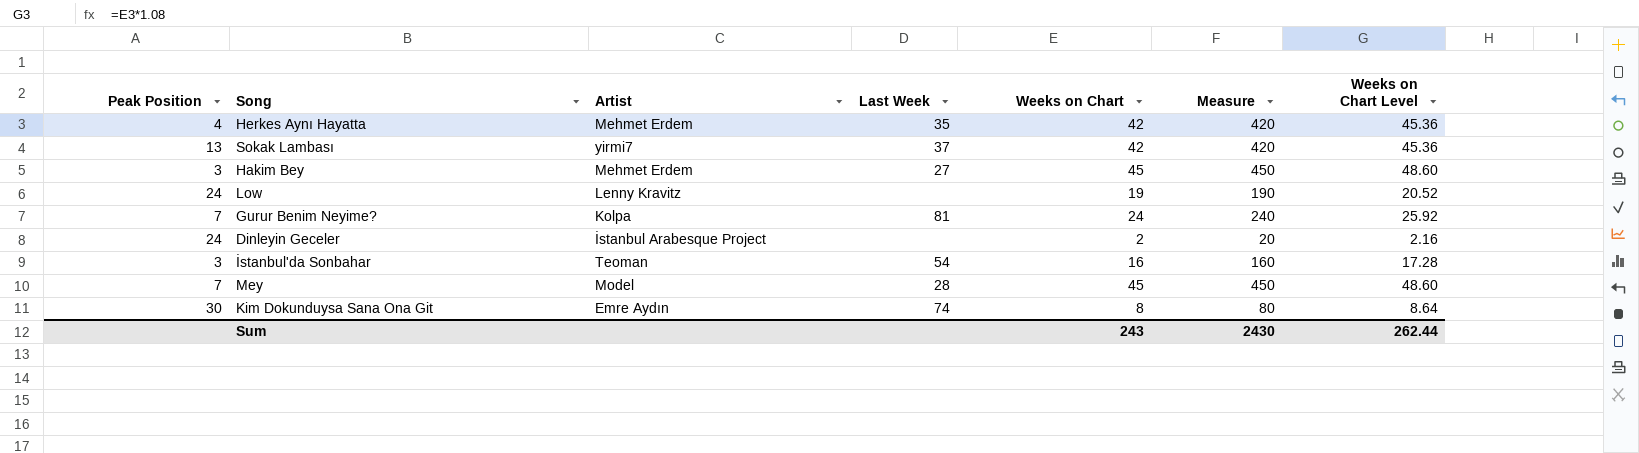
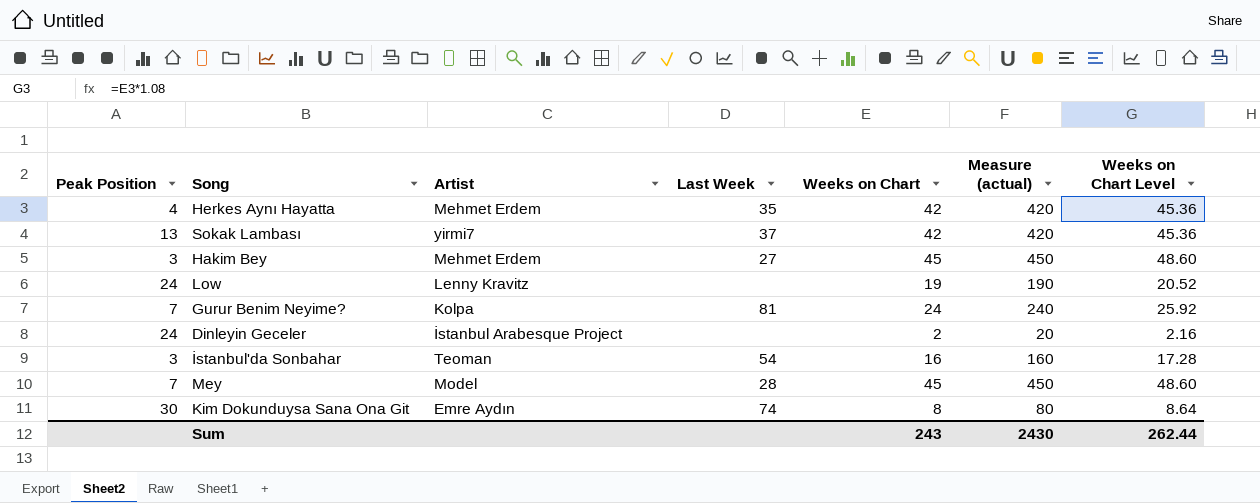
column name: Measure -> Measure (actual)

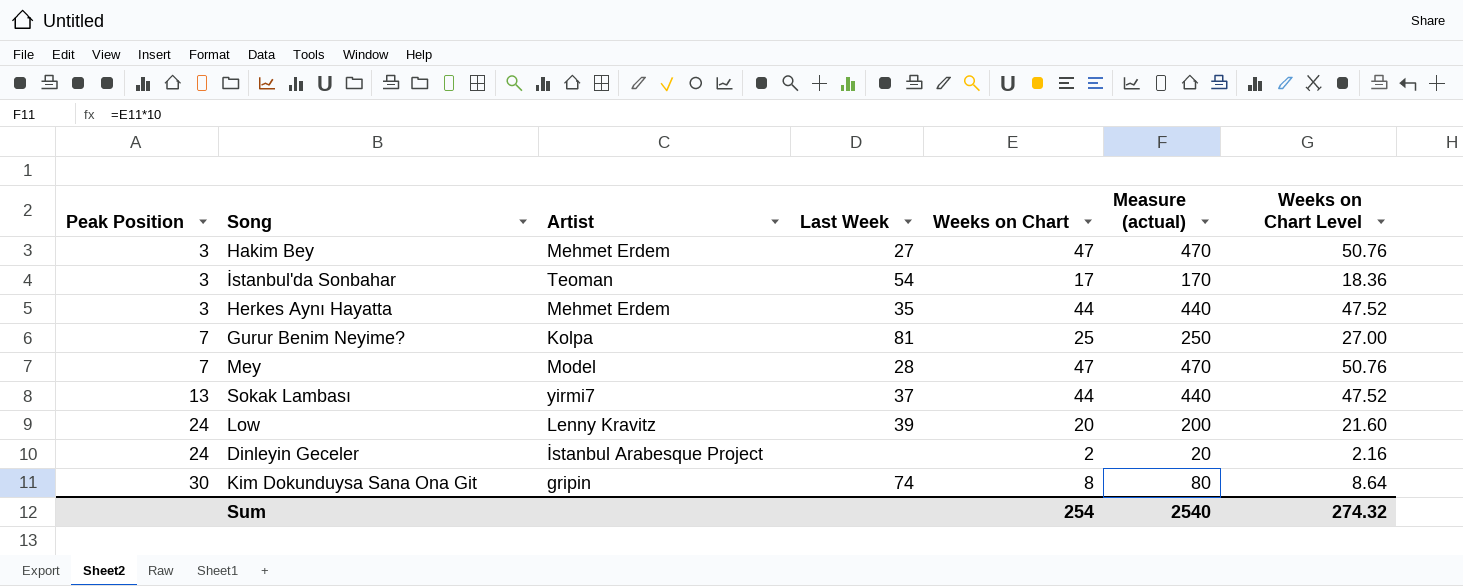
row order: none -> Peak Position ascending
Hakim Bey | Weeks on Chart: 45 -> 47
Hakim Bey | Measure (actual): 450 -> 470
Hakim Bey | Weeks on Chart Level: 48.60 -> 50.76
İstanbul'da Sonbahar | Weeks on Chart: 16 -> 17
İstanbul'da Sonbahar | Measure (actual): 160 -> 170
İstanbul'da Sonbahar | Weeks on Chart Level: 17.28 -> 18.36
Herkes Aynı Hayatta | Peak Position: 4 -> 3
Herkes Aynı Hayatta | Weeks on Chart: 42 -> 44
Herkes Aynı Hayatta | Measure (actual): 420 -> 440
Herkes Aynı Hayatta | Weeks on Chart Level: 45.36 -> 47.52
Gurur Benim Neyime? | Weeks on Chart: 24 -> 25
Gurur Benim Neyime? | Measure (actual): 240 -> 250
Gurur Benim Neyime? | Weeks on Chart Level: 25.92 -> 27.00
Mey | Weeks on Chart: 45 -> 47
Mey | Measure (actual): 450 -> 470
Mey | Weeks on Chart Level: 48.60 -> 50.76
Sokak Lambası | Weeks on Chart: 42 -> 44
Sokak Lambası | Measure (actual): 420 -> 440
Sokak Lambası | Weeks on Chart Level: 45.36 -> 47.52
Low | Last Week: none -> 39
Low | Weeks on Chart: 19 -> 20
Low | Measure (actual): 190 -> 200
Low | Weeks on Chart Level: 20.52 -> 21.60
Kim Dokunduysa Sana Ona Git | Artist: Emre Aydın -> gripin
Sum | Weeks on Chart: 243 -> 254
Sum | Measure (actual): 2430 -> 2540
Sum | Weeks on Chart Level: 262.44 -> 274.32

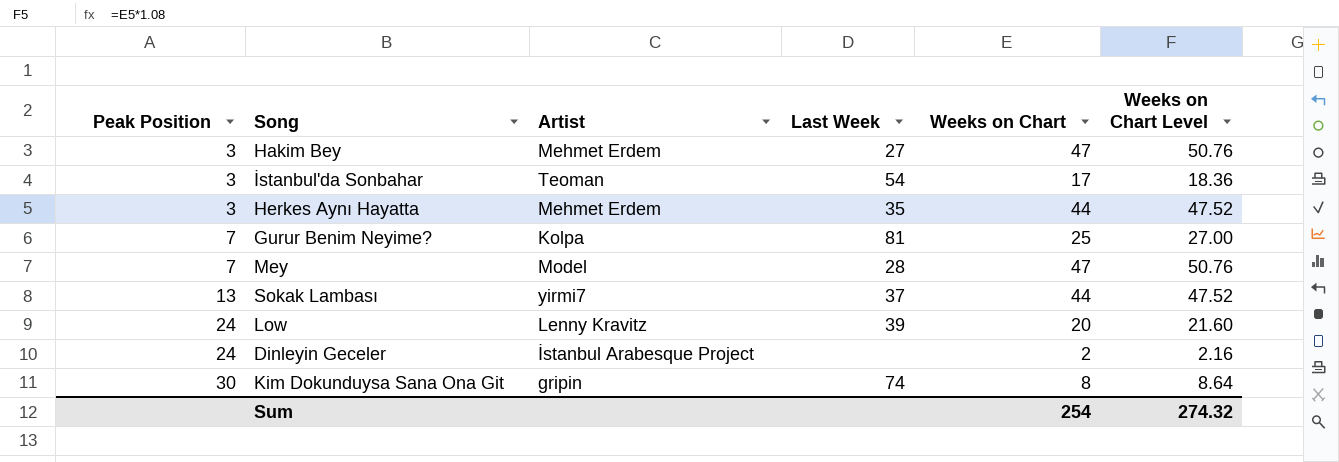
column Measure (actual) | formula: [Weeks on Chart] * 10 -> none

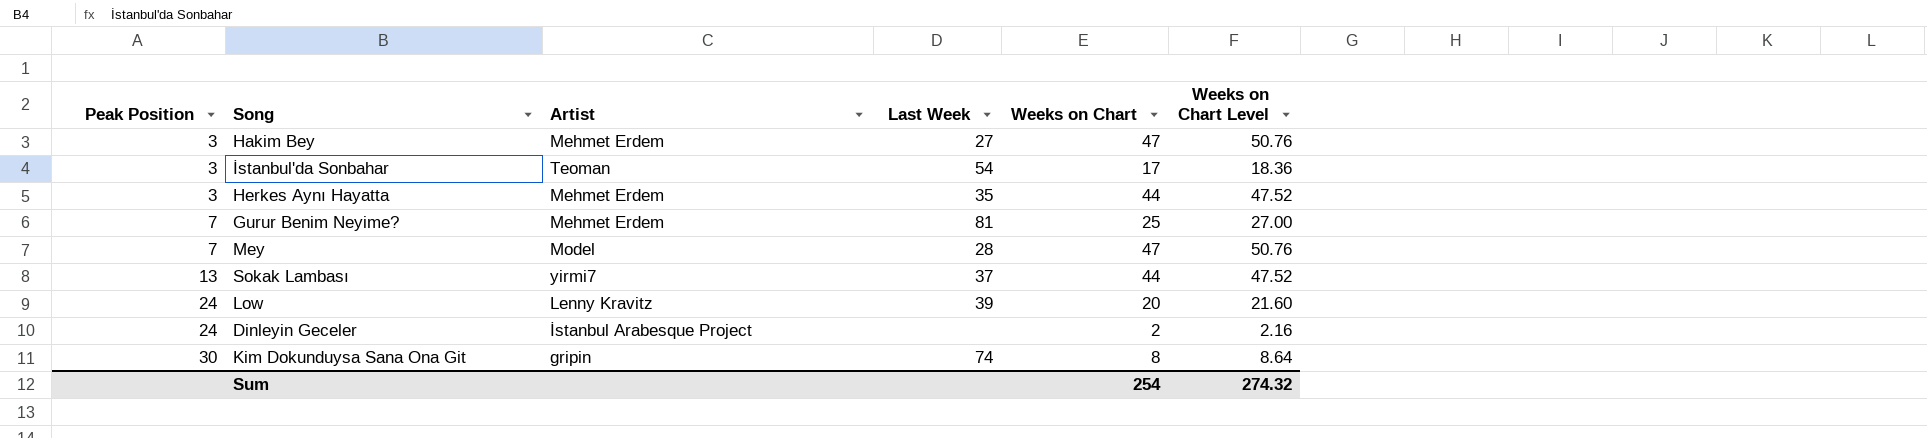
Gurur Benim Neyime? | Artist: Kolpa -> Mehmet Erdem

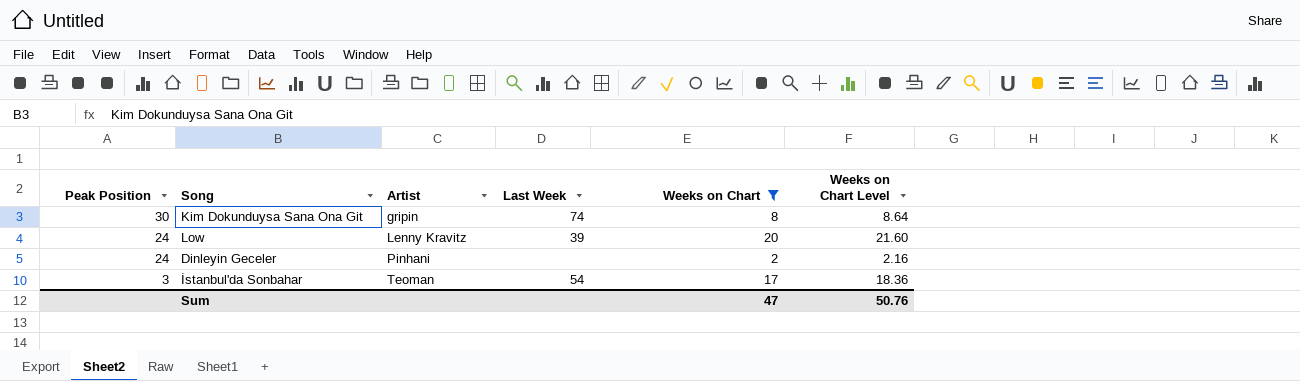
filter: none -> Weeks on Chart <= 20
row order: Peak Position ascending -> Peak Position descending
Dinleyin Geceler | Artist: İstanbul Arabesque Project -> Pinhani
Sum | Weeks on Chart: 254 -> 47
Sum | Weeks on Chart Level: 274.32 -> 50.76

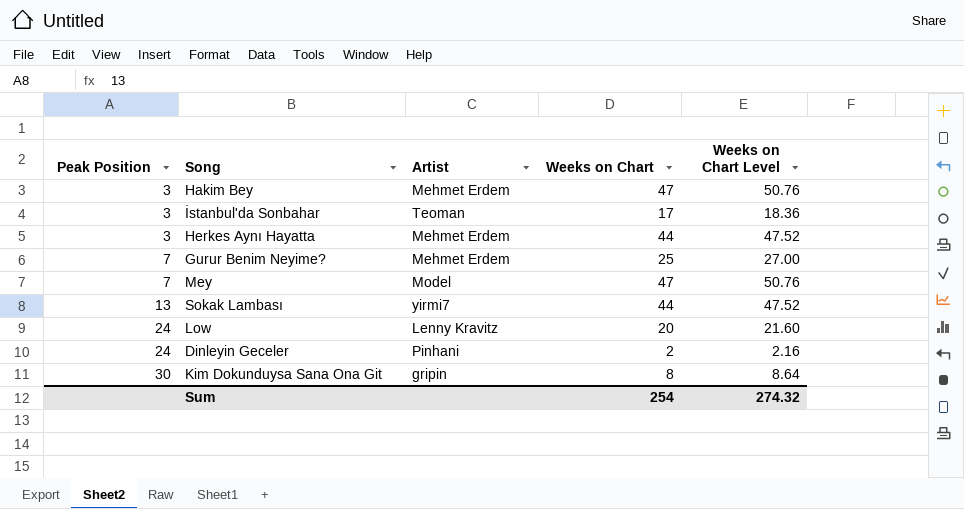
filter: Weeks on Chart <= 20 -> none
row order: Peak Position descending -> Peak Position ascending
column Last Week | position: 4 -> none
Sum | Weeks on Chart: 47 -> 254
Sum | Weeks on Chart Level: 50.76 -> 274.32

